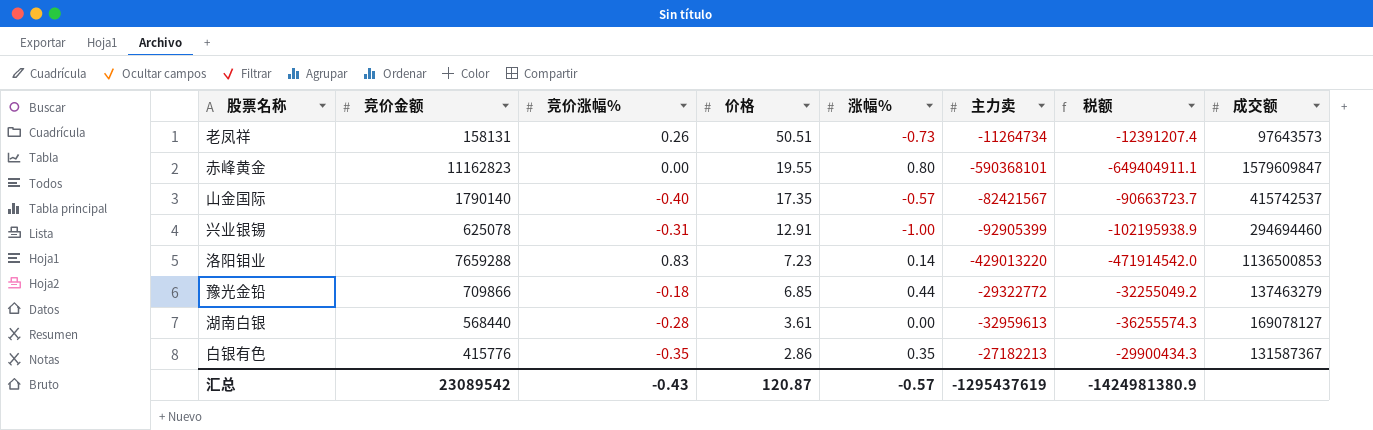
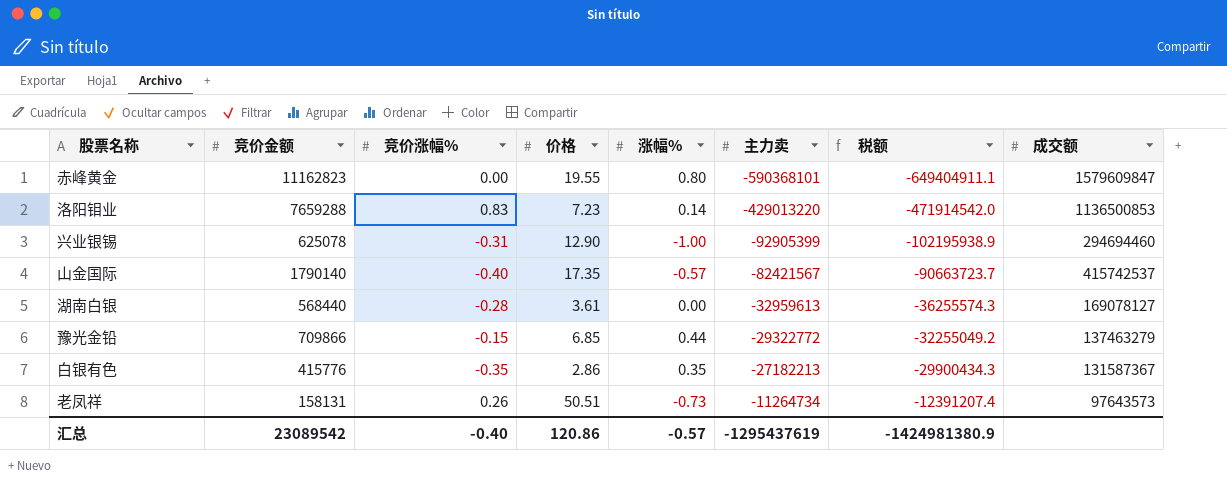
row order: 价格 descending -> 主力卖 ascending
兴业银锡 | 价格: 12.91 -> 12.90
豫光金铅 | 竞价涨幅%: -0.18 -> -0.15
汇总 | 竞价涨幅%: -0.43 -> -0.40
汇总 | 价格: 120.87 -> 120.86

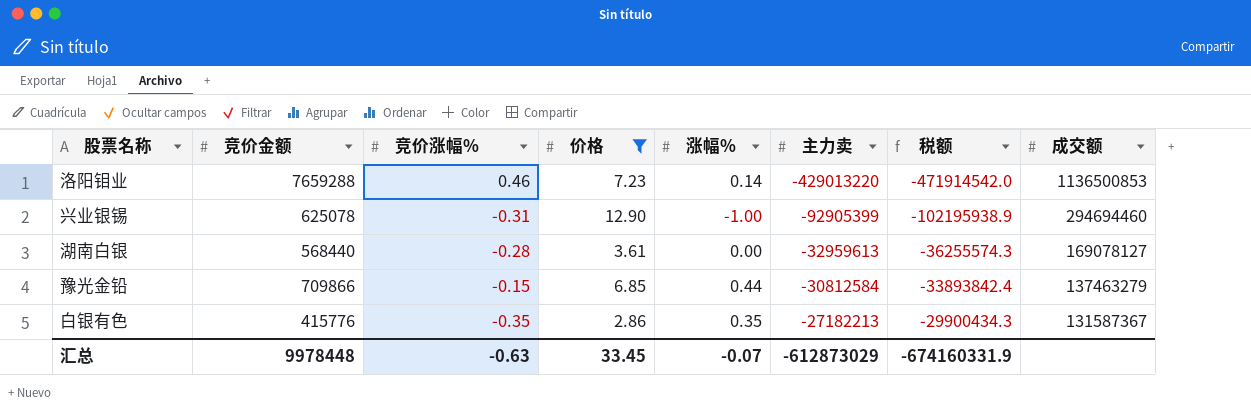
filter: none -> 价格 <= 12.90
洛阳钼业 | 竞价涨幅%: 0.83 -> 0.46
豫光金铅 | 主力卖: -29322772 -> -30812584
豫光金铅 | 税额: -32255049.2 -> -33893842.4
汇总 | 竞价金额: 23089542 -> 9978448
汇总 | 竞价涨幅%: -0.40 -> -0.63
汇总 | 价格: 120.86 -> 33.45
汇总 | 涨幅%: -0.57 -> -0.07
汇总 | 主力卖: -1295437619 -> -612873029
汇总 | 税额: -1424981380.9 -> -674160331.9

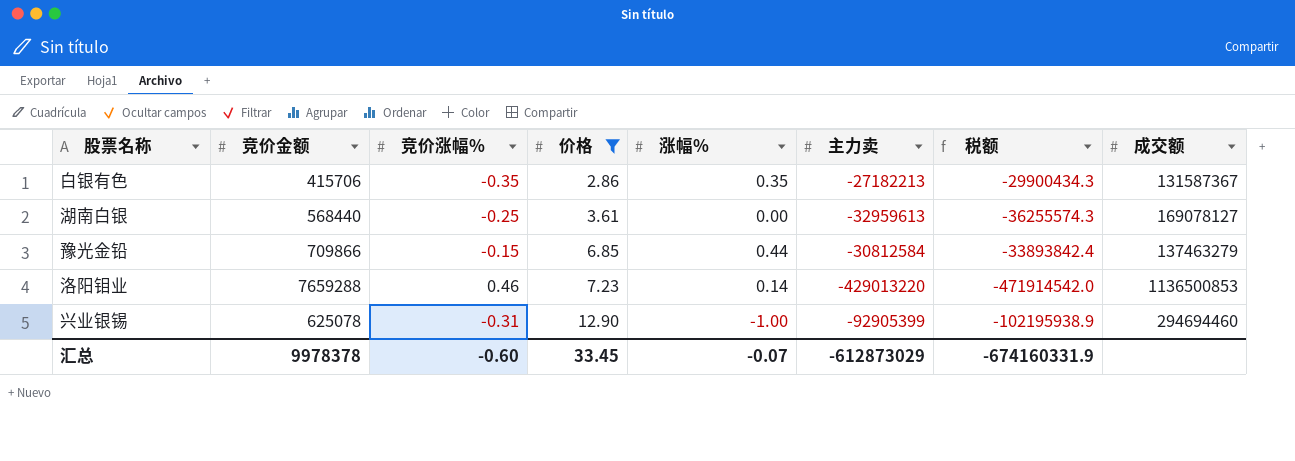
row order: 主力卖 ascending -> 价格 ascending
白银有色 | 竞价金额: 415776 -> 415706
湖南白银 | 竞价涨幅%: -0.28 -> -0.25
汇总 | 竞价金额: 9978448 -> 9978378
汇总 | 竞价涨幅%: -0.63 -> -0.60

